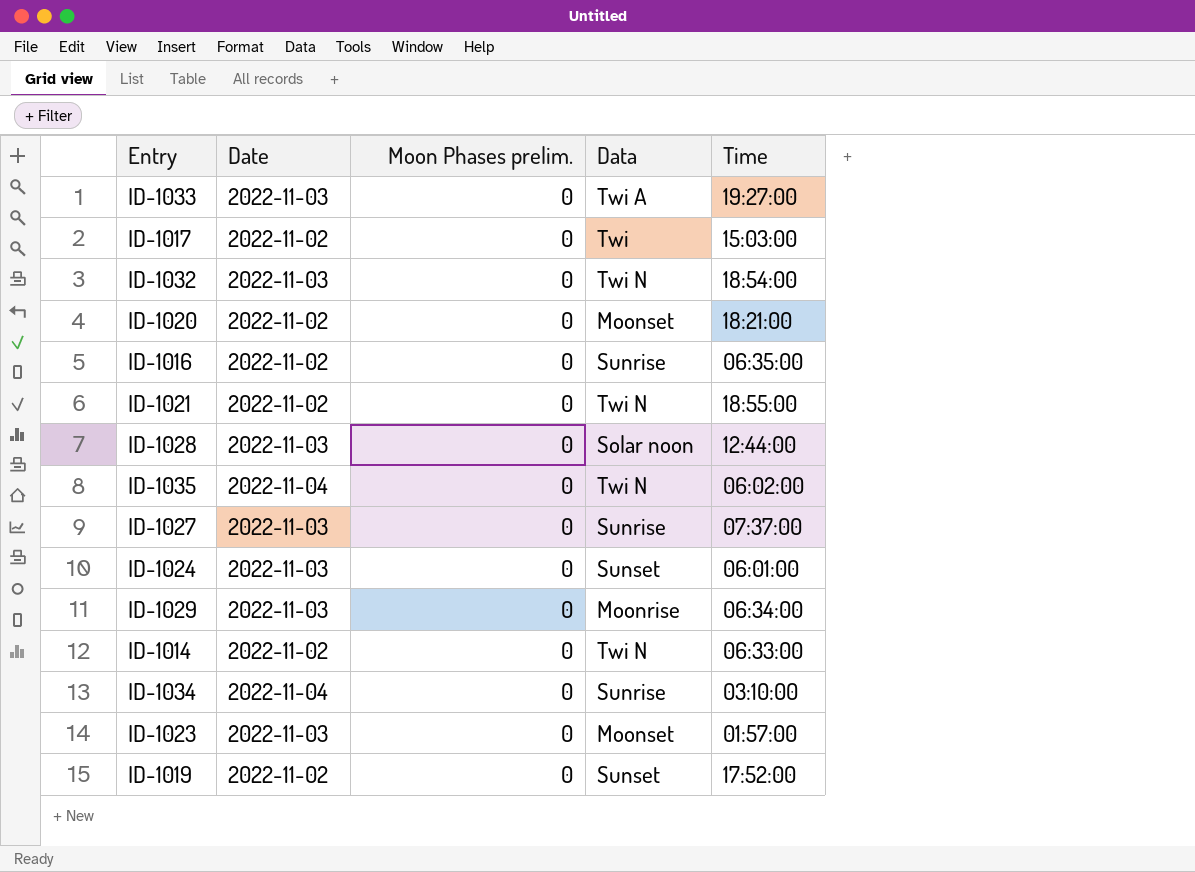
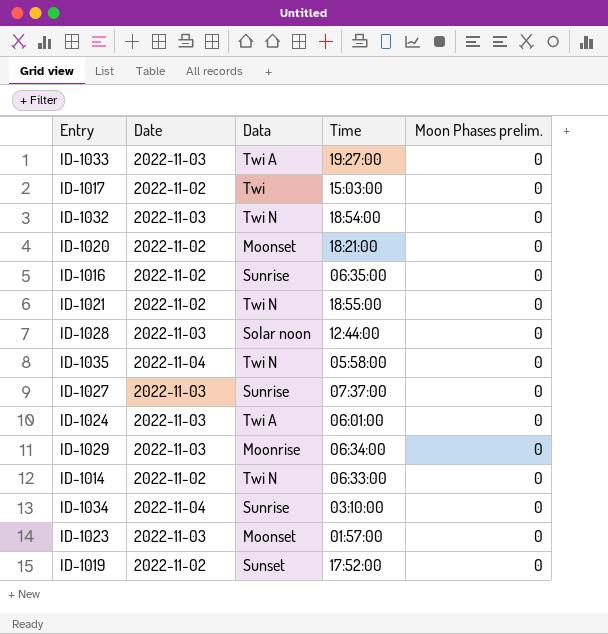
column Moon Phases prelim. | position: 3 -> 5
ID-1035 | Time: 06:02:00 -> 05:58:00
ID-1024 | Data: Sunset -> Twi A

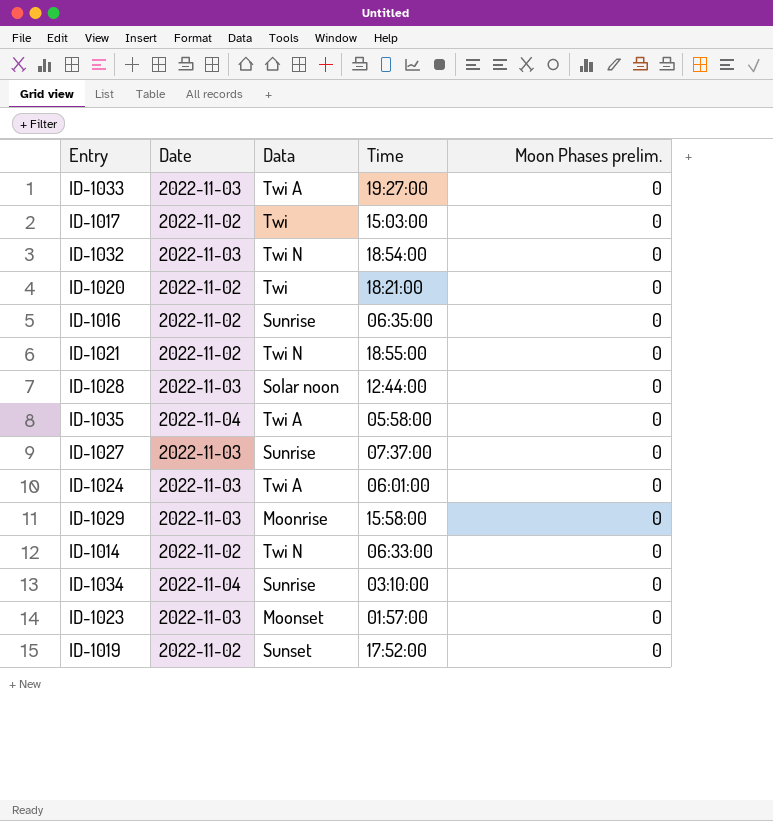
ID-1020 | Data: Moonset -> Twi
ID-1035 | Data: Twi N -> Twi A
ID-1029 | Time: 06:34:00 -> 15:58:00

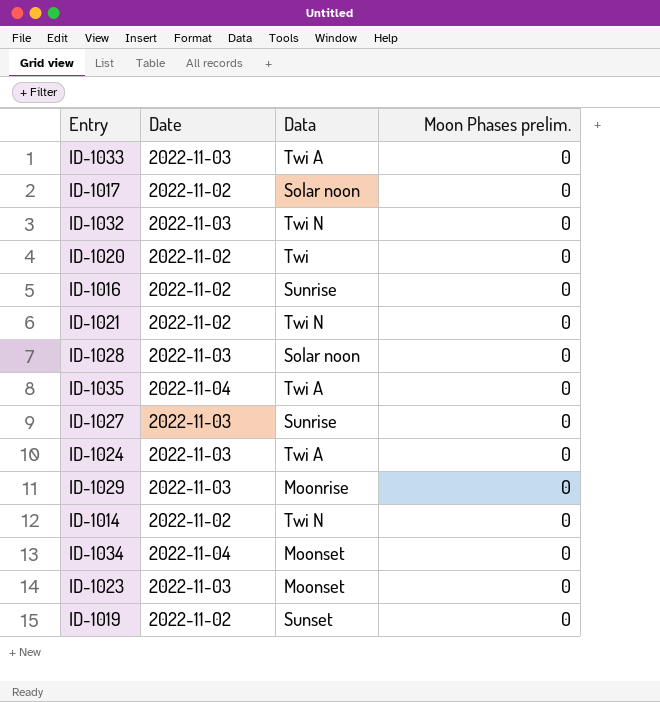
column Time | position: 4 -> none
ID-1017 | Data: Twi -> Solar noon
ID-1034 | Data: Sunrise -> Moonset

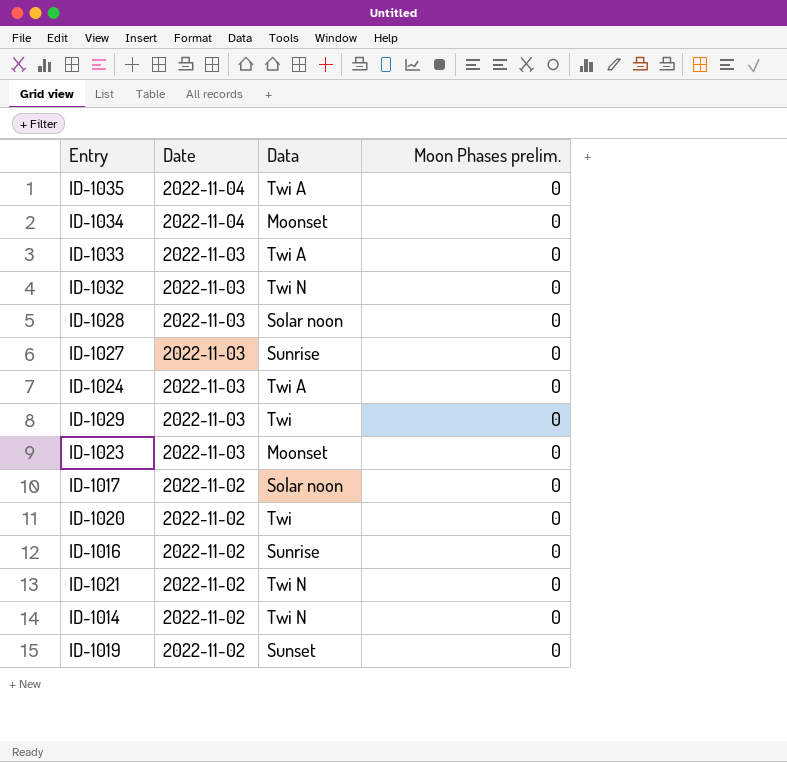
row order: none -> Date descending
ID-1029 | Data: Moonrise -> Twi

